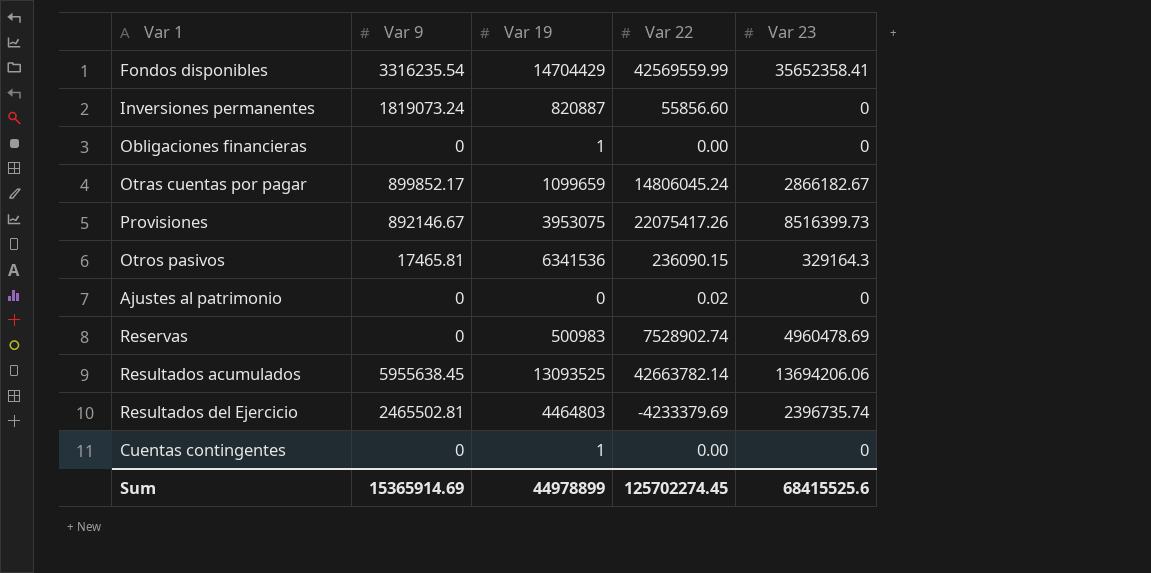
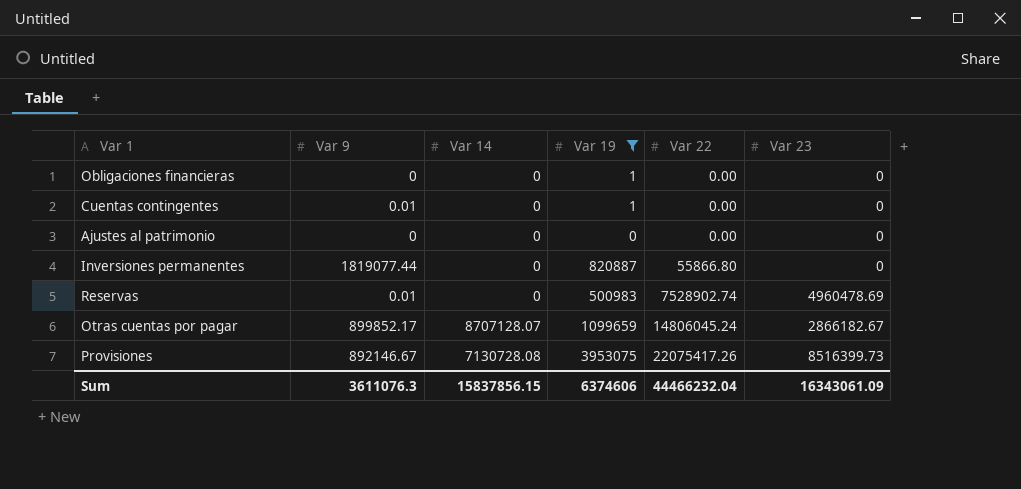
filter: none -> Var 19 <= 3953075
row order: none -> Var 22 ascending
column Var 14 | position: none -> 3
Cuentas contingentes | Var 9: 0 -> 0.01
Ajustes al patrimonio | Var 22: 0.02 -> 0.00
Inversiones permanentes | Var 9: 1819073.24 -> 1819077.44
Inversiones permanentes | Var 22: 55856.60 -> 55866.80
Reservas | Var 9: 0 -> 0.01
Sum | Var 9: 15365914.69 -> 3611076.3
Sum | Var 19: 44978899 -> 6374606
Sum | Var 22: 125702274.45 -> 44466232.04
Sum | Var 23: 68415525.6 -> 16343061.09

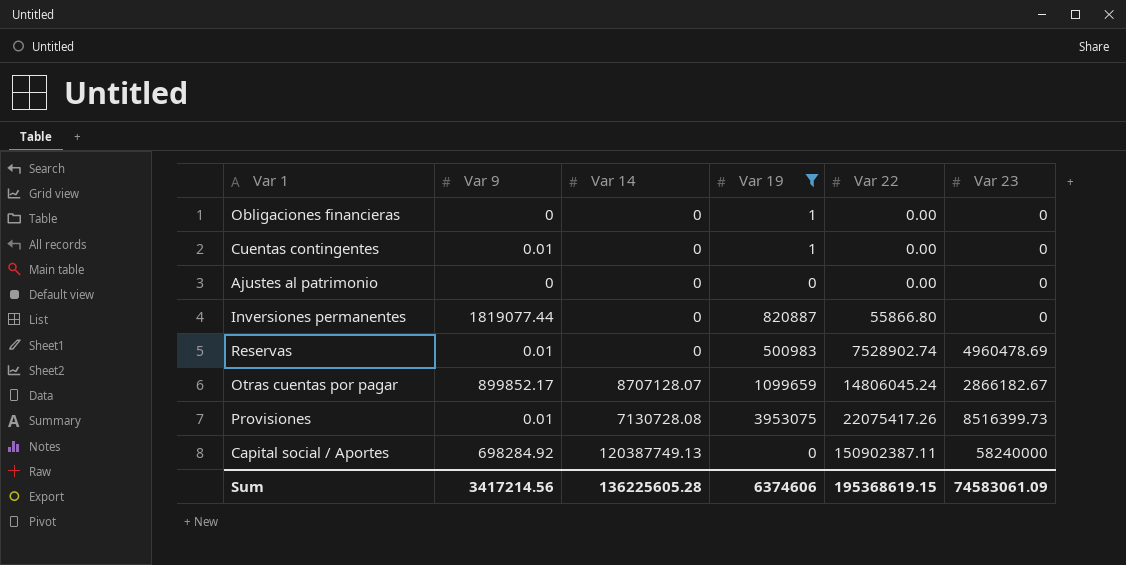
Provisiones | Var 9: 892146.67 -> 0.01
row Capital social / Aportes: none -> 698284.92 | 120387749.13 | 0 | 150902387.11 | 58240000
Sum | Var 9: 3611076.3 -> 3417214.56
Sum | Var 14: 15837856.15 -> 136225605.28
Sum | Var 22: 44466232.04 -> 195368619.15
Sum | Var 23: 16343061.09 -> 74583061.09

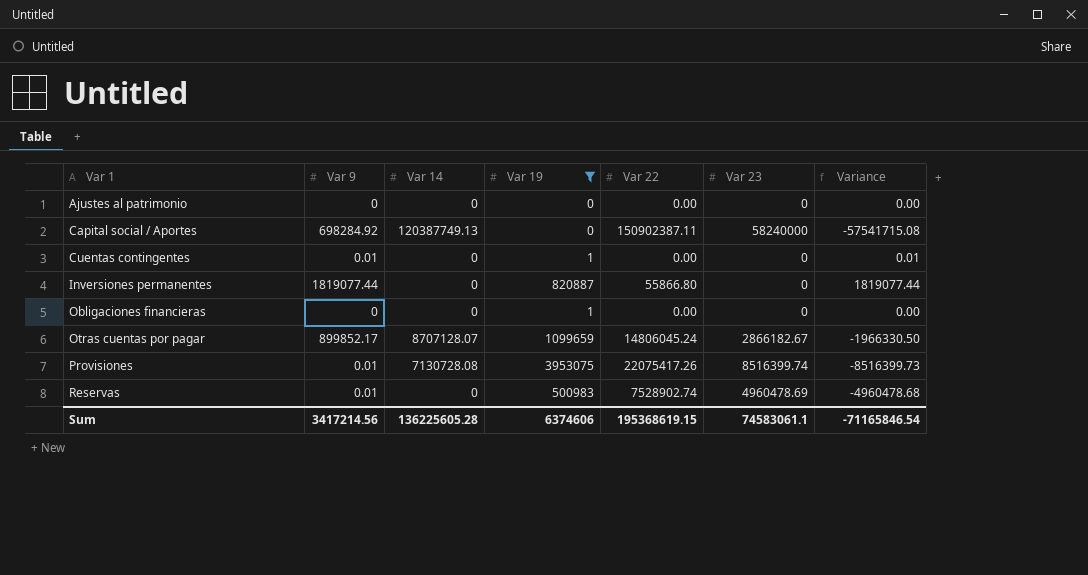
row order: Var 22 ascending -> Var 1 ascending
column Variance | formula: none -> [Var 9] - [Var 23]
Provisiones | Var 23: 8516399.73 -> 8516399.74
Sum | Var 23: 74583061.09 -> 74583061.1

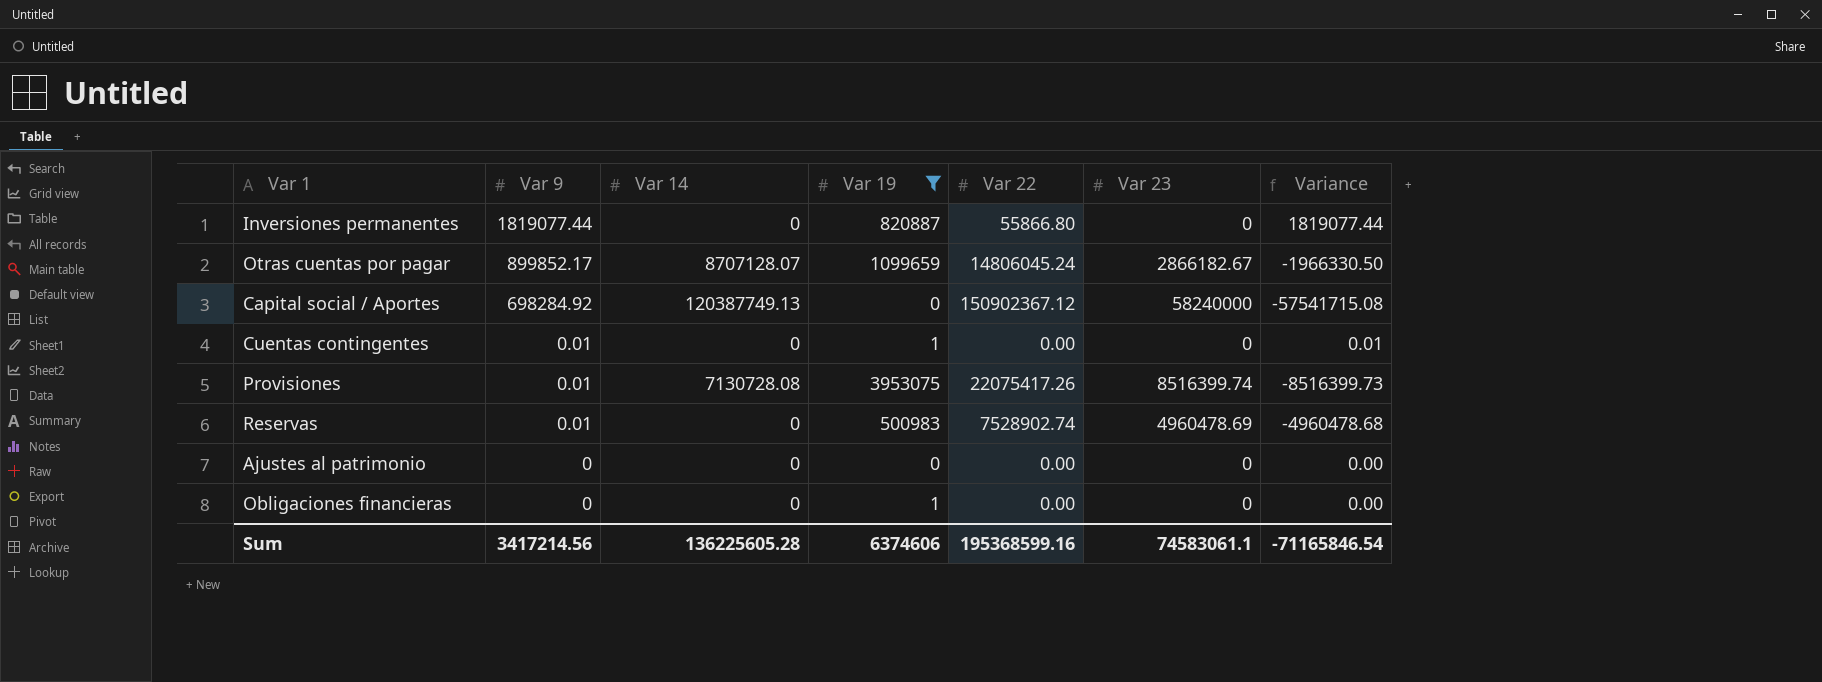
row order: Var 1 ascending -> Var 9 descending
Capital social / Aportes | Var 22: 150902387.11 -> 150902367.12
Sum | Var 22: 195368619.15 -> 195368599.16

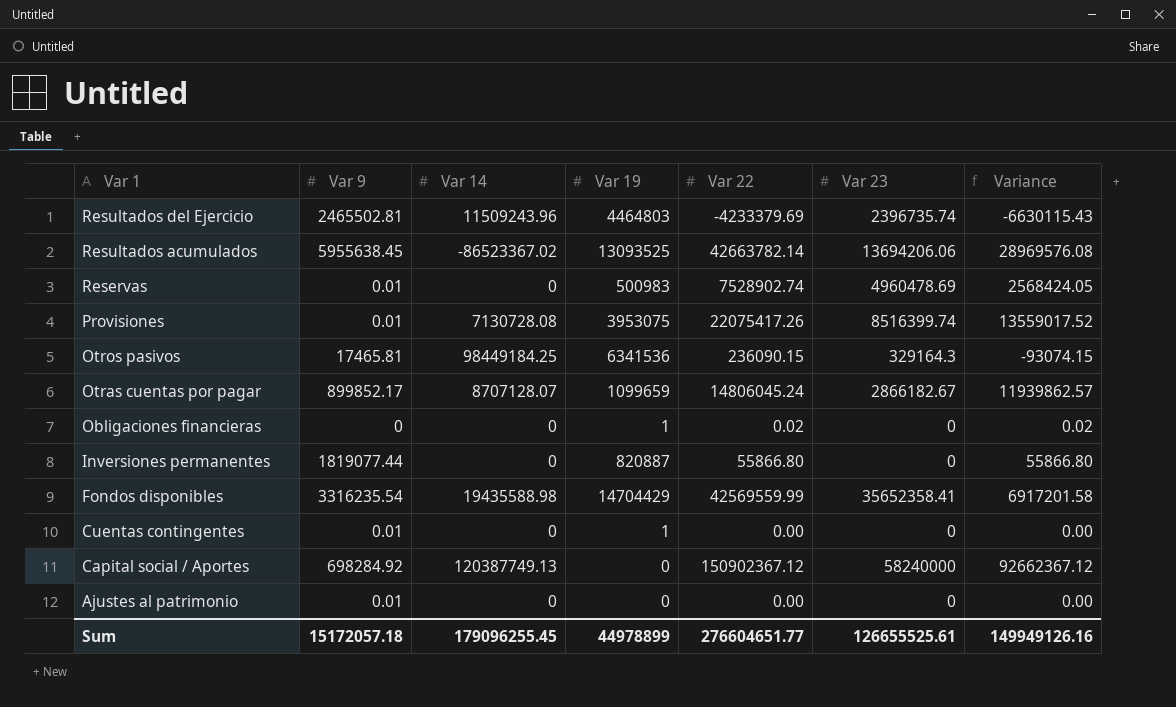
filter: Var 19 <= 3953075 -> none
row order: Var 9 descending -> Var 1 descending
column Variance | formula: [Var 9] - [Var 23] -> [Var 22] - [Var 23]
Obligaciones financieras | Var 22: 0.00 -> 0.02
Ajustes al patrimonio | Var 9: 0 -> 0.01
Sum | Var 9: 3417214.56 -> 15172057.18
Sum | Var 14: 136225605.28 -> 179096255.45
Sum | Var 19: 6374606 -> 44978899
Sum | Var 22: 195368599.16 -> 276604651.77
Sum | Var 23: 74583061.1 -> 126655525.61
Sum | Variance: -71165846.54 -> 149949126.16

